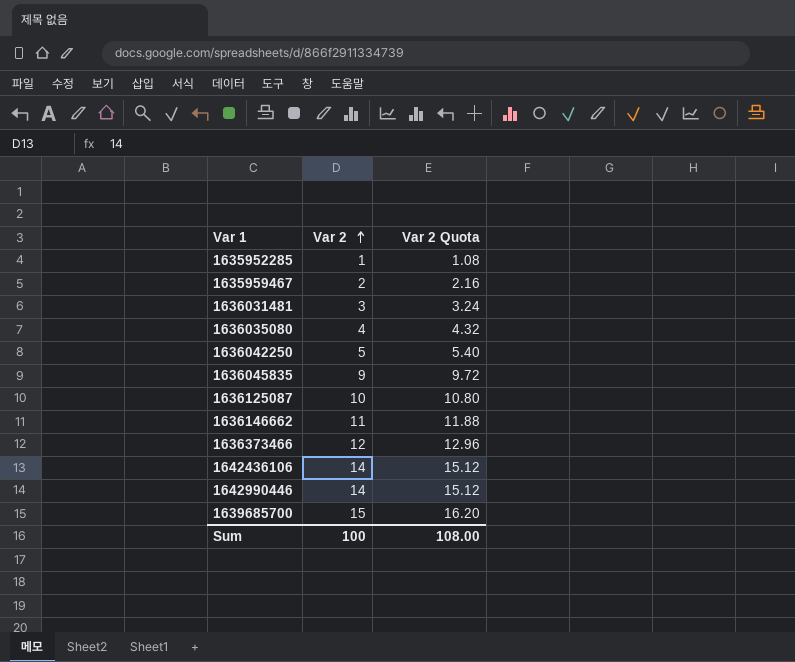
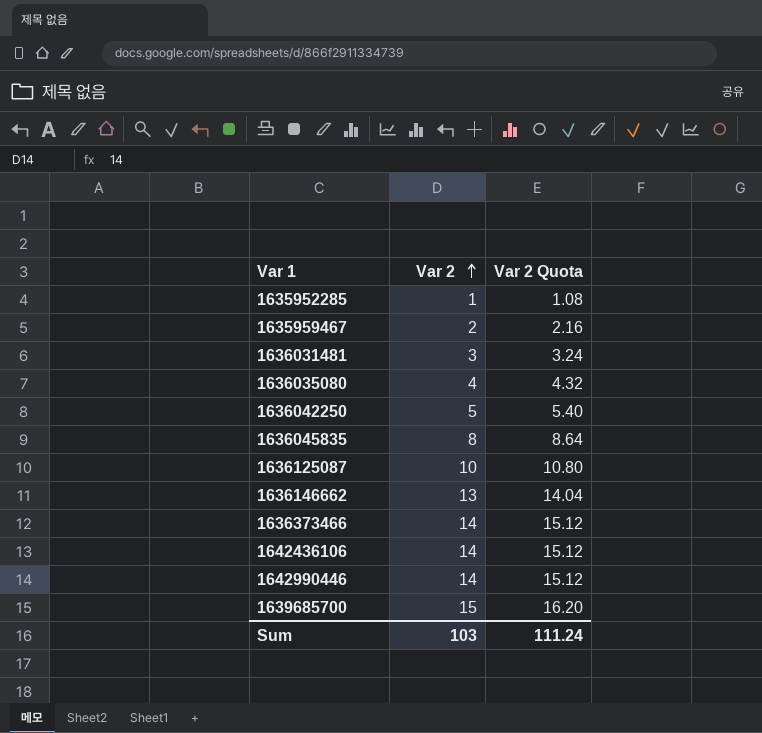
1636045835 | Var 2: 9 -> 8
1636045835 | Var 2 Quota: 9.72 -> 8.64
1636146662 | Var 2: 11 -> 13
1636146662 | Var 2 Quota: 11.88 -> 14.04
1636373466 | Var 2: 12 -> 14
1636373466 | Var 2 Quota: 12.96 -> 15.12
Sum | Var 2: 100 -> 103
Sum | Var 2 Quota: 108.00 -> 111.24

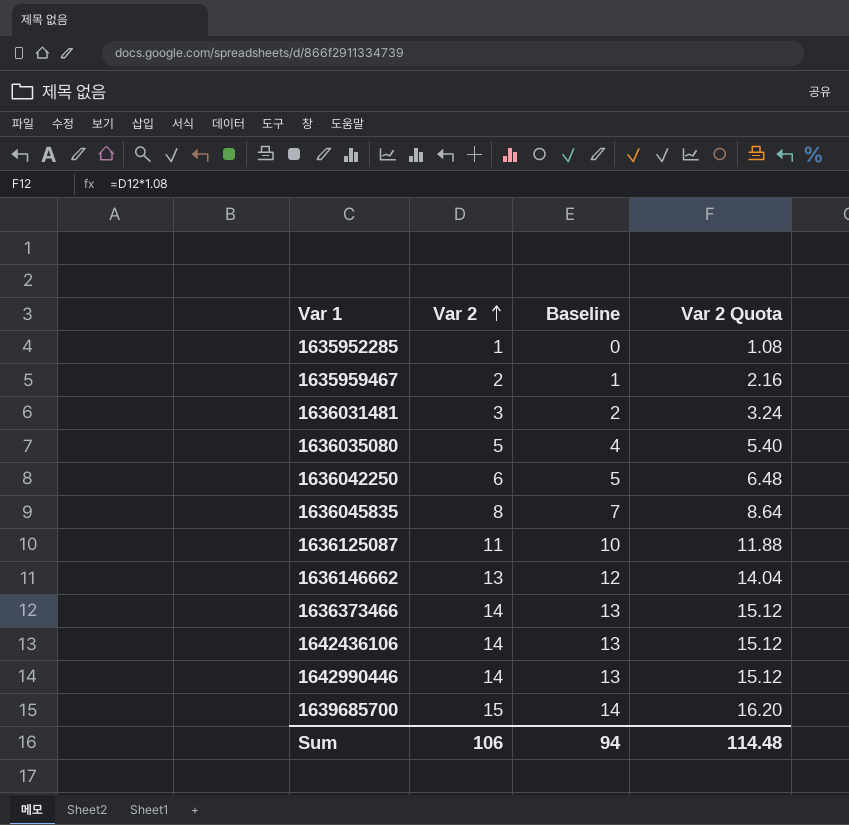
column Baseline | formula: none -> [Var 2] - 1
1636035080 | Var 2: 4 -> 5
1636035080 | Var 2 Quota: 4.32 -> 5.40
1636042250 | Var 2: 5 -> 6
1636042250 | Var 2 Quota: 5.40 -> 6.48
1636125087 | Var 2: 10 -> 11
1636125087 | Var 2 Quota: 10.80 -> 11.88
Sum | Var 2: 103 -> 106
Sum | Var 2 Quota: 111.24 -> 114.48

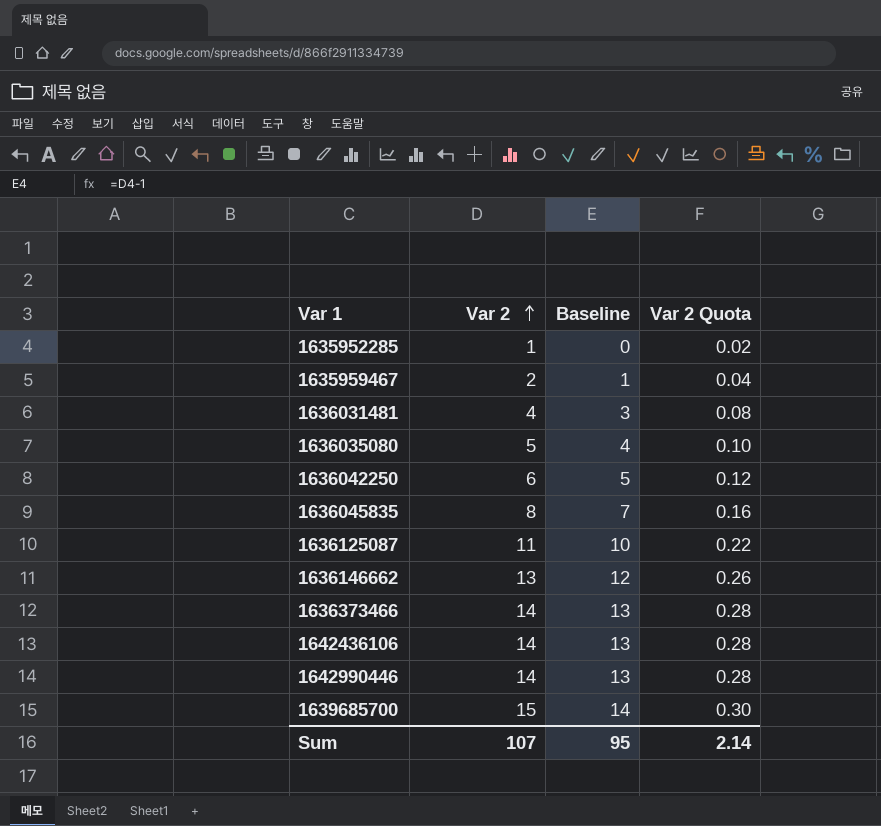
column Var 2 Quota | formula: [Var 2] * 1.08 -> [Var 2] * 0.02
1636031481 | Var 2: 3 -> 4
1636031481 | Baseline: 2 -> 3
Sum | Var 2: 106 -> 107
Sum | Baseline: 94 -> 95
Sum | Var 2 Quota: 114.48 -> 2.14

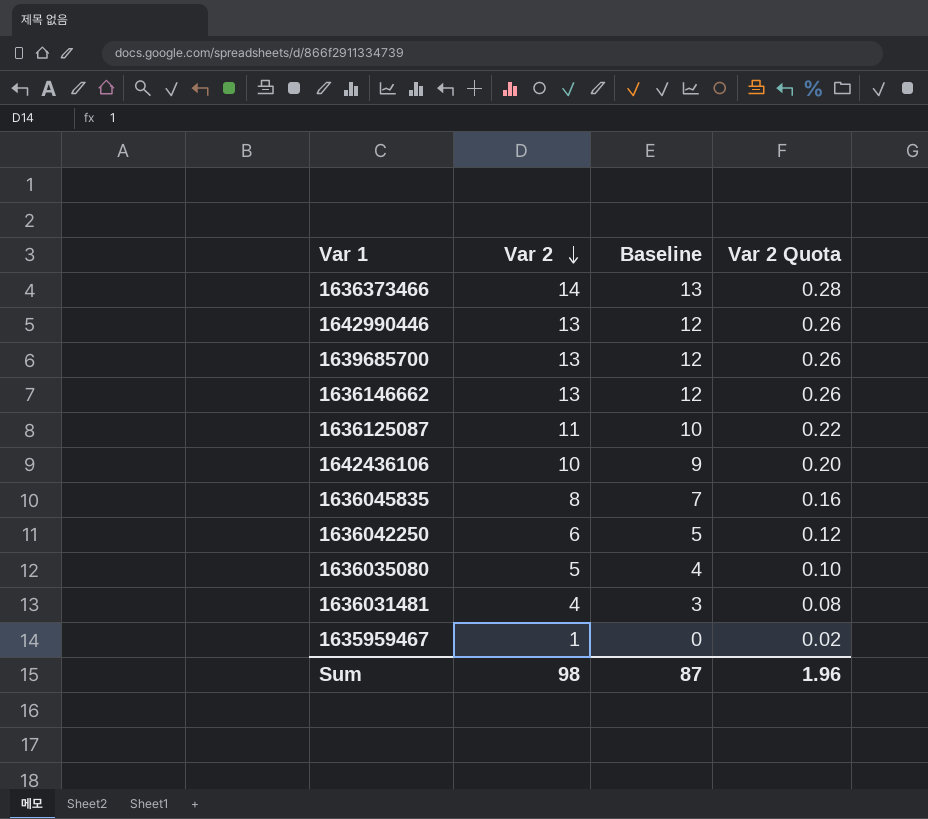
row order: Var 2 ascending -> Var 2 descending
row 1635952285: 1 | 0 | 0.02 -> none
1642990446 | Var 2: 14 -> 13
1642990446 | Baseline: 13 -> 12
1642990446 | Var 2 Quota: 0.28 -> 0.26
1639685700 | Var 2: 15 -> 13
1639685700 | Baseline: 14 -> 12
1639685700 | Var 2 Quota: 0.30 -> 0.26
1642436106 | Var 2: 14 -> 10
1642436106 | Baseline: 13 -> 9
1642436106 | Var 2 Quota: 0.28 -> 0.20
1635959467 | Var 2: 2 -> 1
1635959467 | Baseline: 1 -> 0
1635959467 | Var 2 Quota: 0.04 -> 0.02
Sum | Var 2: 107 -> 98
Sum | Baseline: 95 -> 87
Sum | Var 2 Quota: 2.14 -> 1.96

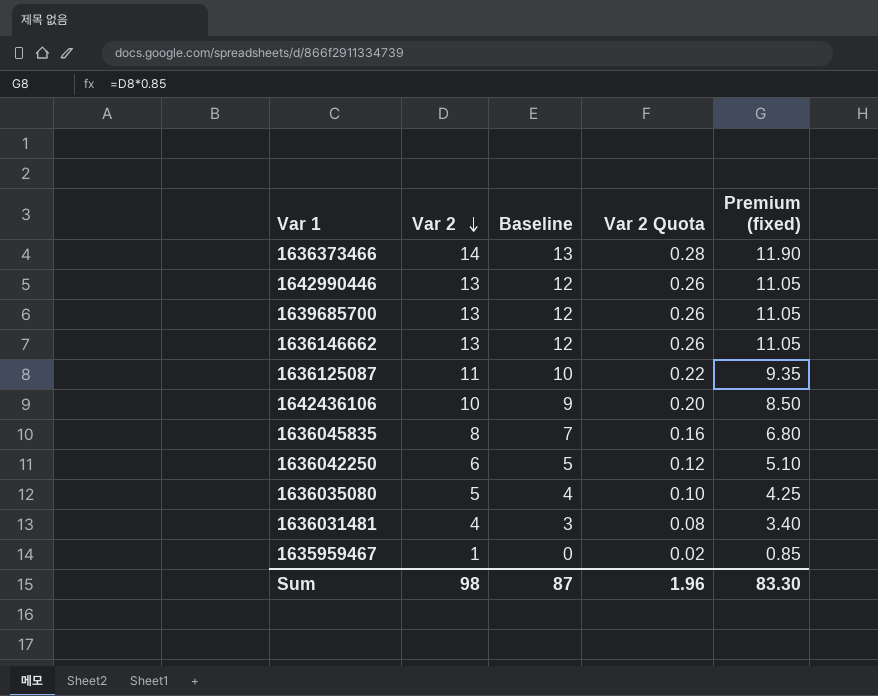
column Premium (fixed) | formula: none -> [Var 2] * 0.85

